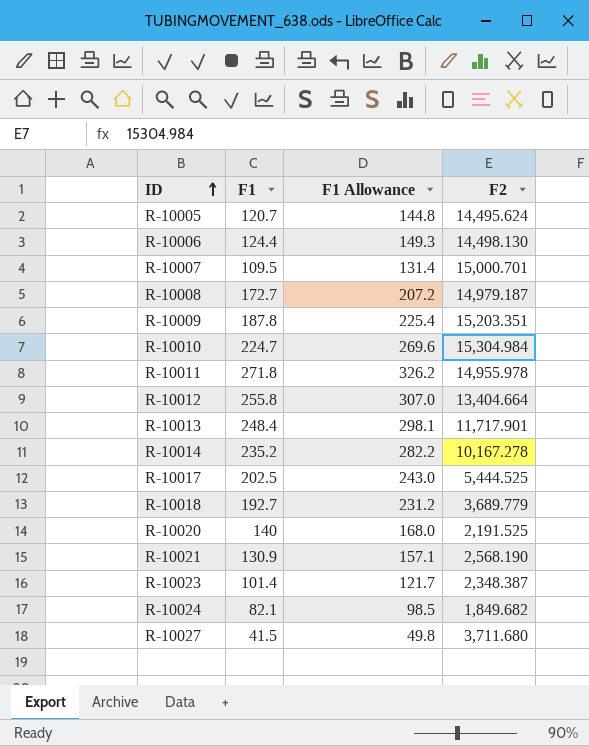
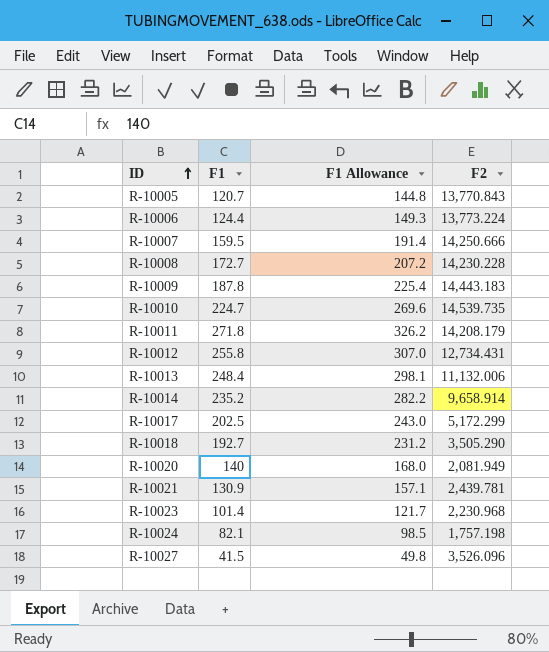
R-10005 | F2: 14,495.624 -> 13,770.843
R-10006 | F2: 14,498.130 -> 13,773.224
R-10007 | F1: 109.5 -> 159.5
R-10007 | F1 Allowance: 131.4 -> 191.4
R-10007 | F2: 15,000.701 -> 14,250.666
R-10008 | F2: 14,979.187 -> 14,230.228
R-10009 | F2: 15,203.351 -> 14,443.183
R-10010 | F2: 15,304.984 -> 14,539.735
R-10011 | F2: 14,955.978 -> 14,208.179
R-10012 | F2: 13,404.664 -> 12,734.431
R-10013 | F2: 11,717.901 -> 11,132.006
R-10014 | F2: 10,167.278 -> 9,658.914
R-10017 | F2: 5,444.525 -> 5,172.299
R-10018 | F2: 3,689.779 -> 3,505.290
R-10020 | F2: 2,191.525 -> 2,081.949
R-10021 | F2: 2,568.190 -> 2,439.781
R-10023 | F2: 2,348.387 -> 2,230.968
R-10024 | F2: 1,849.682 -> 1,757.198
R-10027 | F2: 3,711.680 -> 3,526.096

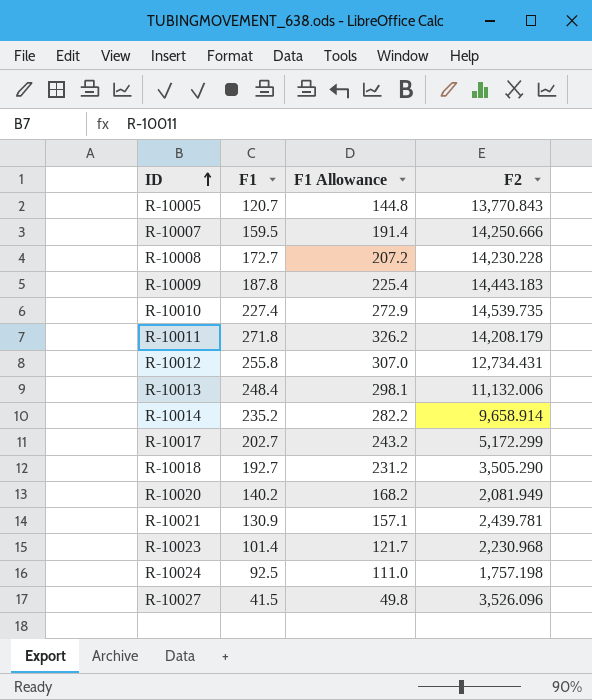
row R-10006: 124.4 | 149.3 | 13,773.224 -> none
R-10010 | F1: 224.7 -> 227.4
R-10010 | F1 Allowance: 269.6 -> 272.9
R-10017 | F1: 202.5 -> 202.7
R-10017 | F1 Allowance: 243.0 -> 243.2
R-10020 | F1: 140 -> 140.2
R-10020 | F1 Allowance: 168.0 -> 168.2
R-10024 | F1: 82.1 -> 92.5
R-10024 | F1 Allowance: 98.5 -> 111.0

